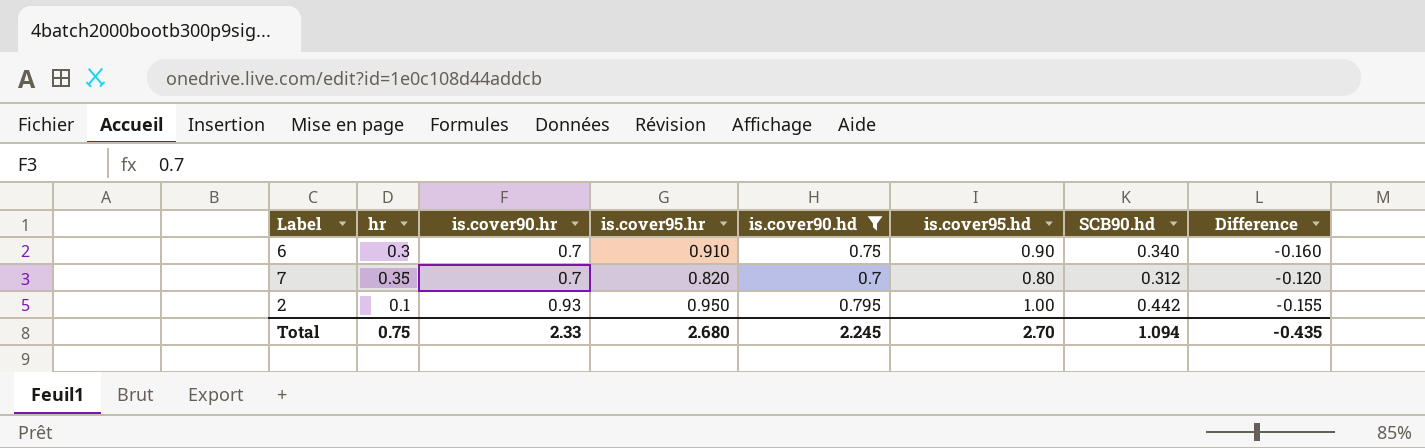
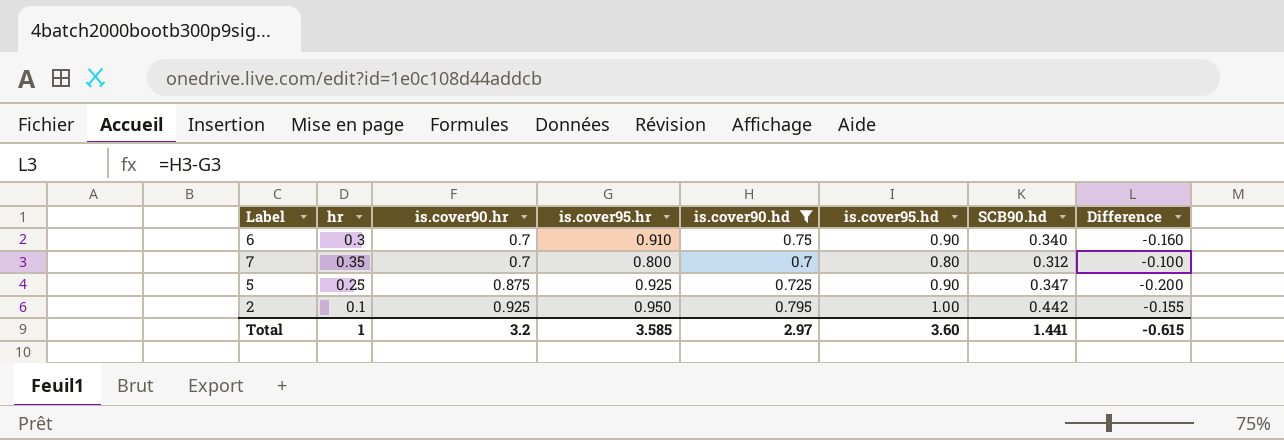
7 | is.cover95.hr: 0.820 -> 0.800
7 | Difference: -0.120 -> -0.100
row 5: none -> 0.25 | 0.875 | 0.925 | 0.725 | 0.90 | 0.347 | -0.200
2 | is.cover90.hr: 0.93 -> 0.925
Total | hr: 0.75 -> 1
Total | is.cover90.hr: 2.33 -> 3.2
Total | is.cover95.hr: 2.680 -> 3.585
Total | is.cover90.hd: 2.245 -> 2.97
Total | is.cover95.hd: 2.70 -> 3.60
Total | SCB90.hd: 1.094 -> 1.441
Total | Difference: -0.435 -> -0.615

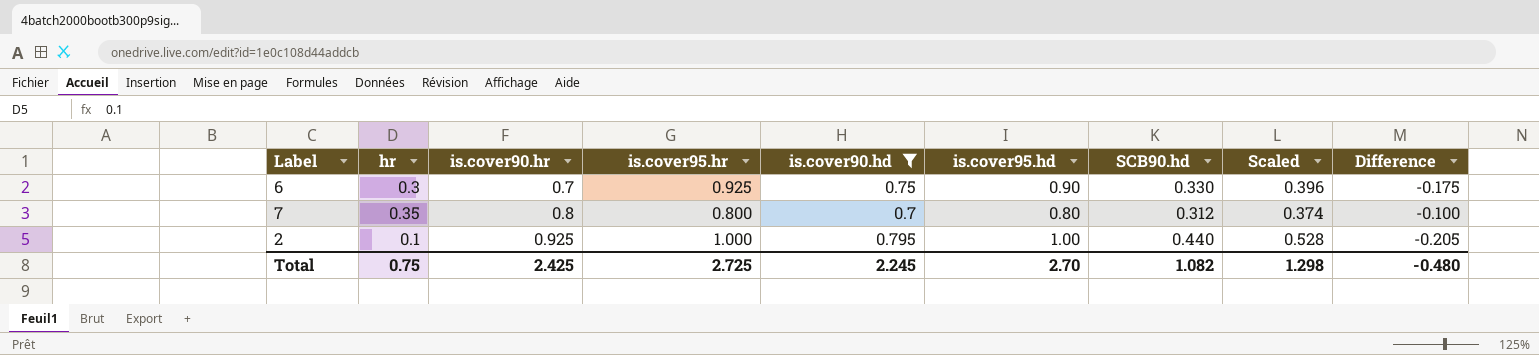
column Scaled | formula: none -> [SCB90.hd] * 1.2
row 5: 0.25 | 0.875 | 0.925 | 0.725 | 0.90 | 0.347 | -0.200 -> none
6 | is.cover95.hr: 0.910 -> 0.925
6 | SCB90.hd: 0.340 -> 0.330
6 | Difference: -0.160 -> -0.175
7 | is.cover90.hr: 0.7 -> 0.8
2 | is.cover95.hr: 0.950 -> 1.000
2 | SCB90.hd: 0.442 -> 0.440
2 | Difference: -0.155 -> -0.205
Total | hr: 1 -> 0.75
Total | is.cover90.hr: 3.2 -> 2.425
Total | is.cover95.hr: 3.585 -> 2.725
Total | is.cover90.hd: 2.97 -> 2.245
Total | is.cover95.hd: 3.60 -> 2.70
Total | SCB90.hd: 1.441 -> 1.082
Total | Difference: -0.615 -> -0.480

